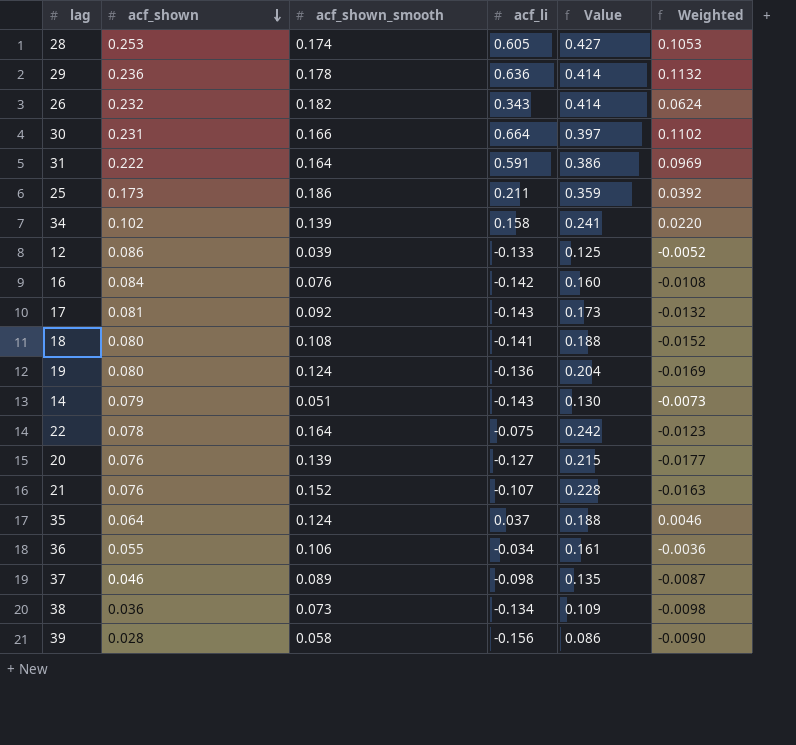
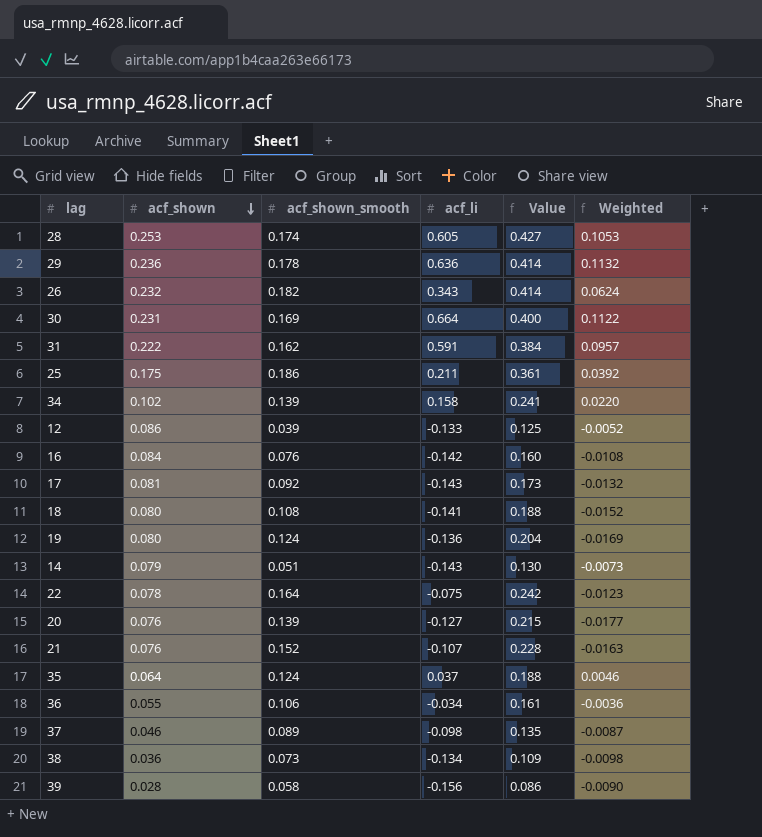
30 | acf_shown_smooth: 0.166 -> 0.169
30 | Value: 0.397 -> 0.400
30 | Weighted: 0.1102 -> 0.1122
31 | acf_shown_smooth: 0.164 -> 0.162
31 | Value: 0.386 -> 0.384
31 | Weighted: 0.0969 -> 0.0957
25 | acf_shown: 0.173 -> 0.175
25 | Value: 0.359 -> 0.361

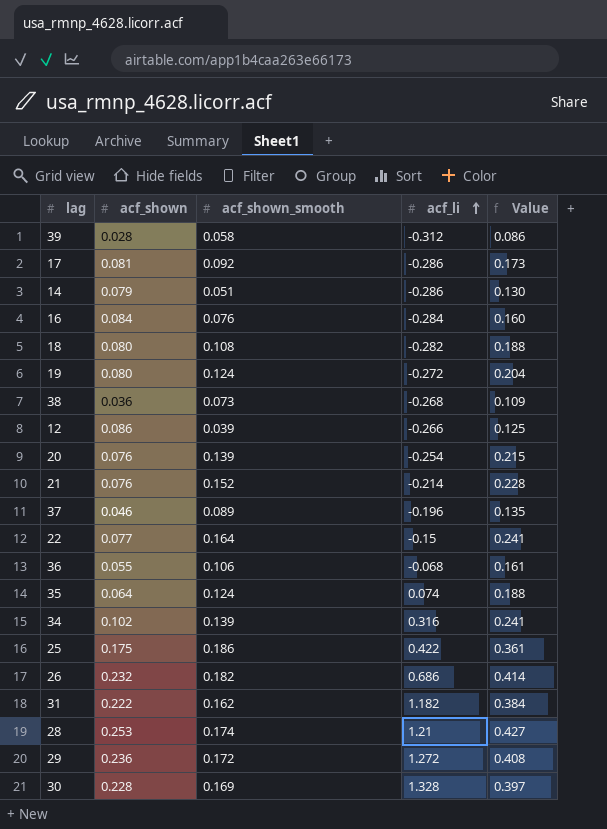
row order: acf_shown descending -> acf_li ascending
column Weighted | formula: [acf_shown_smooth] * [acf_li] -> none
39 | acf_li: -0.156 -> -0.312
17 | acf_li: -0.143 -> -0.286
14 | acf_li: -0.143 -> -0.286
16 | acf_li: -0.142 -> -0.284
18 | acf_li: -0.141 -> -0.282
19 | acf_li: -0.136 -> -0.272
38 | acf_li: -0.134 -> -0.268
12 | acf_li: -0.133 -> -0.266
20 | acf_li: -0.127 -> -0.254
21 | acf_li: -0.107 -> -0.214
37 | acf_li: -0.098 -> -0.196
22 | acf_shown: 0.078 -> 0.077
22 | acf_li: -0.075 -> -0.15
22 | Value: 0.242 -> 0.241
36 | acf_li: -0.034 -> -0.068
35 | acf_li: 0.037 -> 0.074
34 | acf_li: 0.158 -> 0.316
25 | acf_li: 0.211 -> 0.422
26 | acf_li: 0.343 -> 0.686
31 | acf_li: 0.591 -> 1.182
28 | acf_li: 0.605 -> 1.21
29 | acf_shown_smooth: 0.178 -> 0.172
29 | acf_li: 0.636 -> 1.272
29 | Value: 0.414 -> 0.408
30 | acf_shown: 0.231 -> 0.228
30 | acf_li: 0.664 -> 1.328
30 | Value: 0.400 -> 0.397

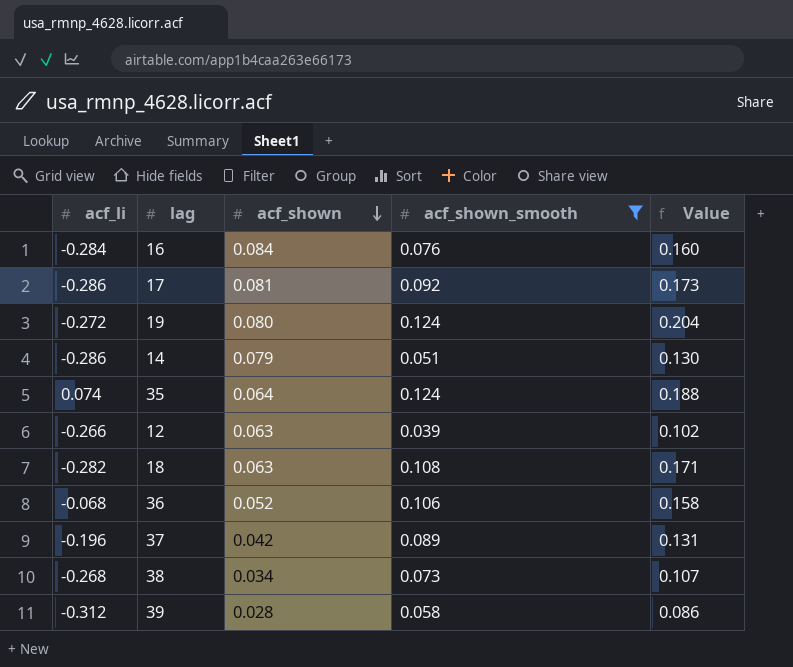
filter: none -> acf_shown_smooth <= 0.124
row order: acf_li ascending -> acf_shown descending
column acf_li | position: 4 -> 1
12 | acf_shown: 0.086 -> 0.063
12 | Value: 0.125 -> 0.102
18 | acf_shown: 0.080 -> 0.063
18 | Value: 0.188 -> 0.171
36 | acf_shown: 0.055 -> 0.052
36 | Value: 0.161 -> 0.158
37 | acf_shown: 0.046 -> 0.042
37 | Value: 0.135 -> 0.131
38 | acf_shown: 0.036 -> 0.034
38 | Value: 0.109 -> 0.107

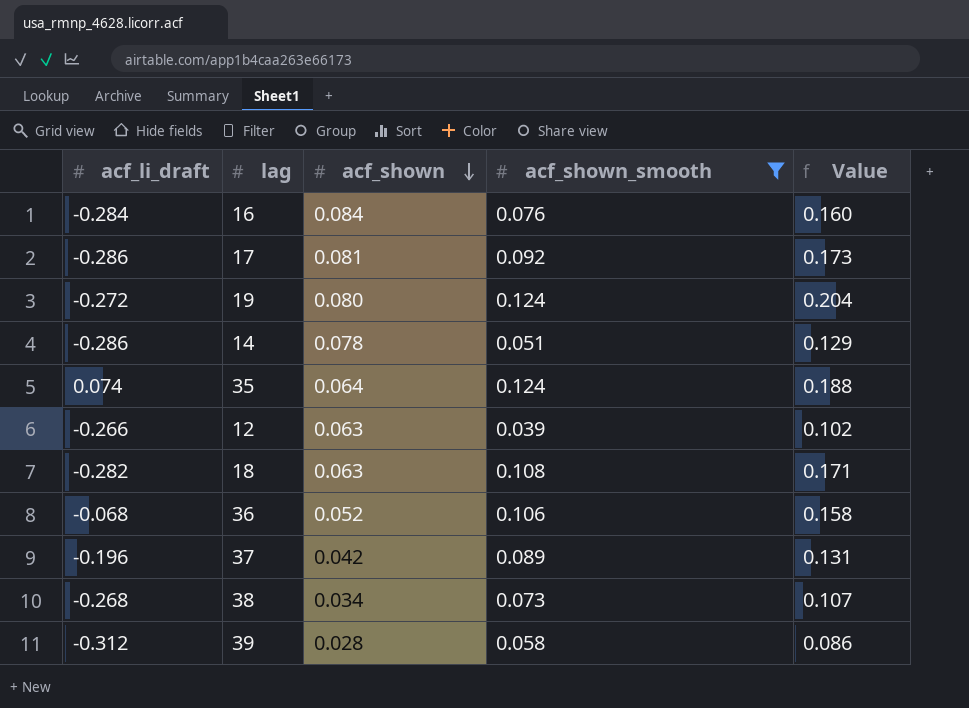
column name: acf_li -> acf_li_draft
14 | acf_shown: 0.079 -> 0.078
14 | Value: 0.130 -> 0.129

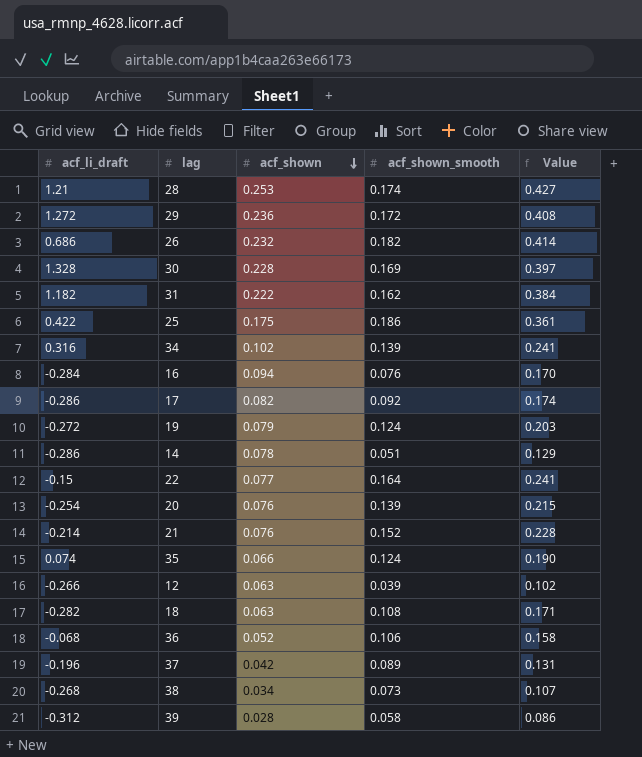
filter: acf_shown_smooth <= 0.124 -> none
16 | acf_shown: 0.084 -> 0.094
16 | Value: 0.160 -> 0.170
17 | acf_shown: 0.081 -> 0.082
17 | Value: 0.173 -> 0.174
19 | acf_shown: 0.080 -> 0.079
19 | Value: 0.204 -> 0.203
35 | acf_shown: 0.064 -> 0.066
35 | Value: 0.188 -> 0.190

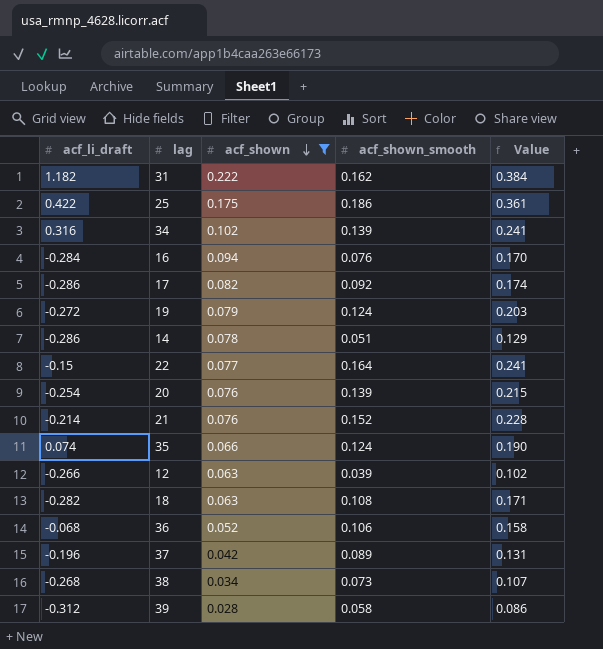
filter: none -> acf_shown <= 0.222

